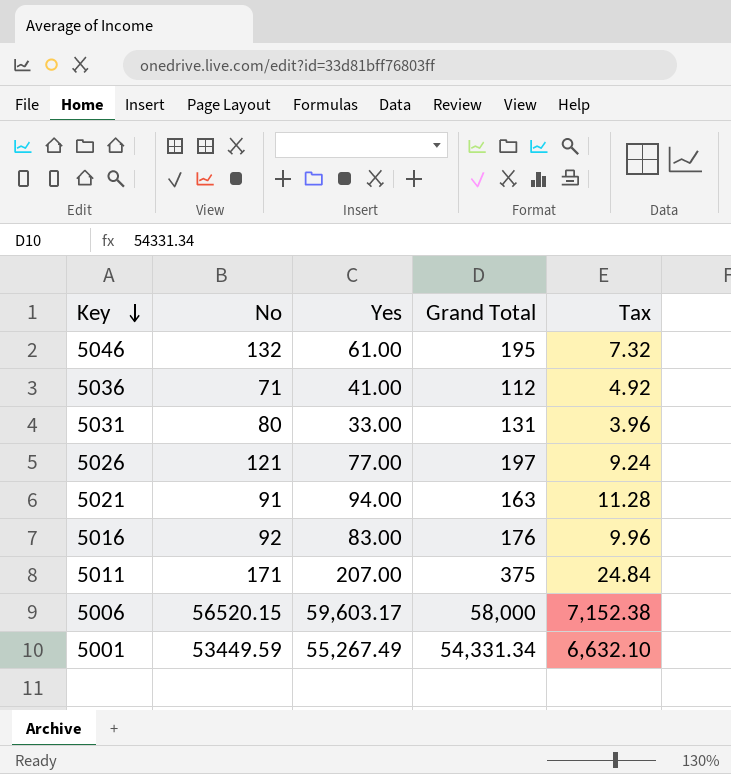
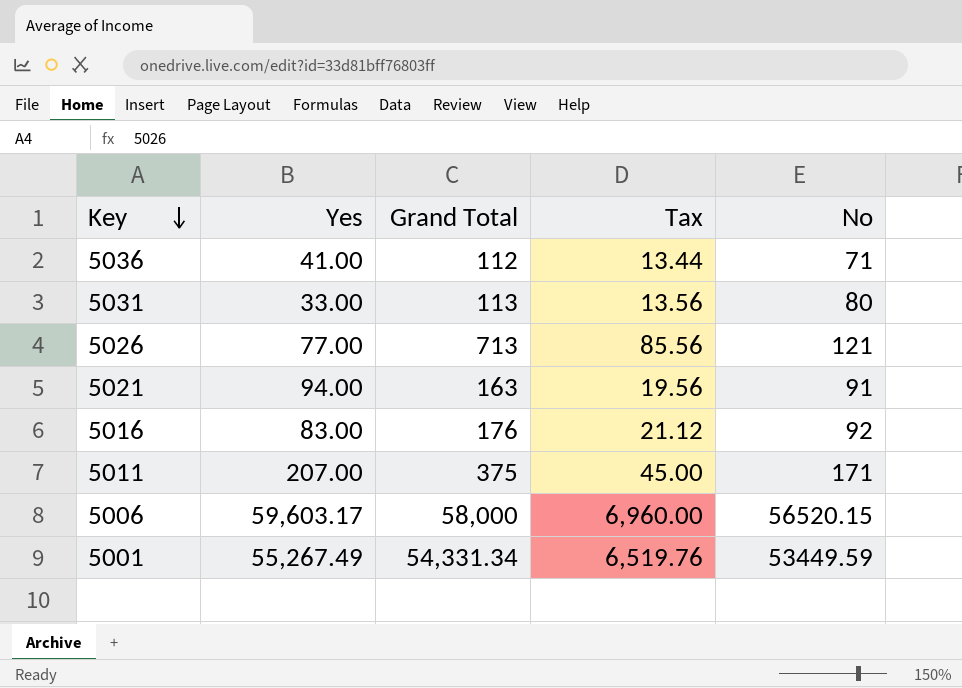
column Tax | formula: [Yes] * 0.12 -> [Grand Total] * 0.12
column No | position: 2 -> 5
row 5046: 132 | 61.00 | 195 | 7.32 -> none
5031 | Grand Total: 131 -> 113
5026 | Grand Total: 197 -> 713

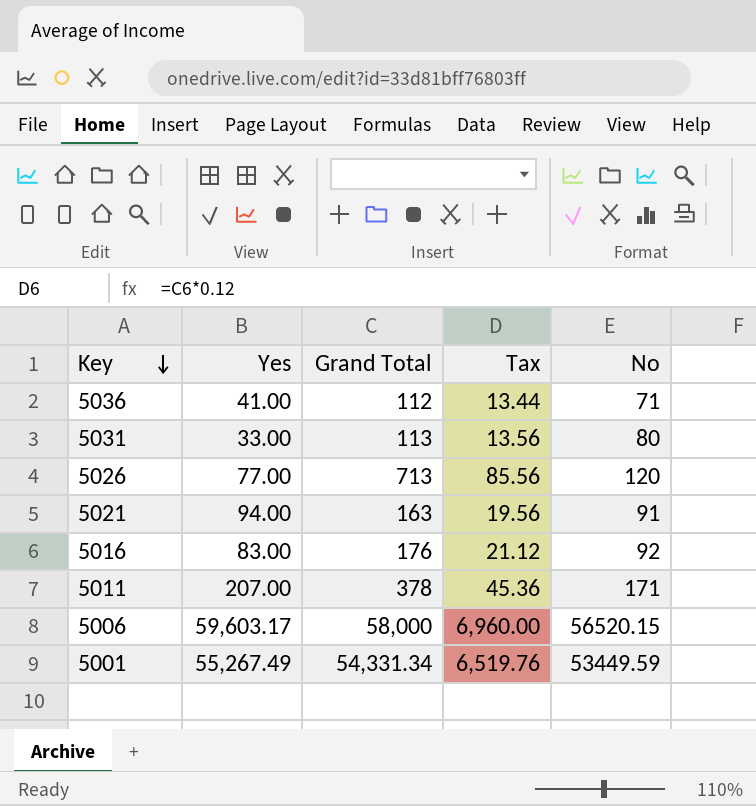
5026 | No: 121 -> 120
5011 | Grand Total: 375 -> 378
5011 | Tax: 45.00 -> 45.36

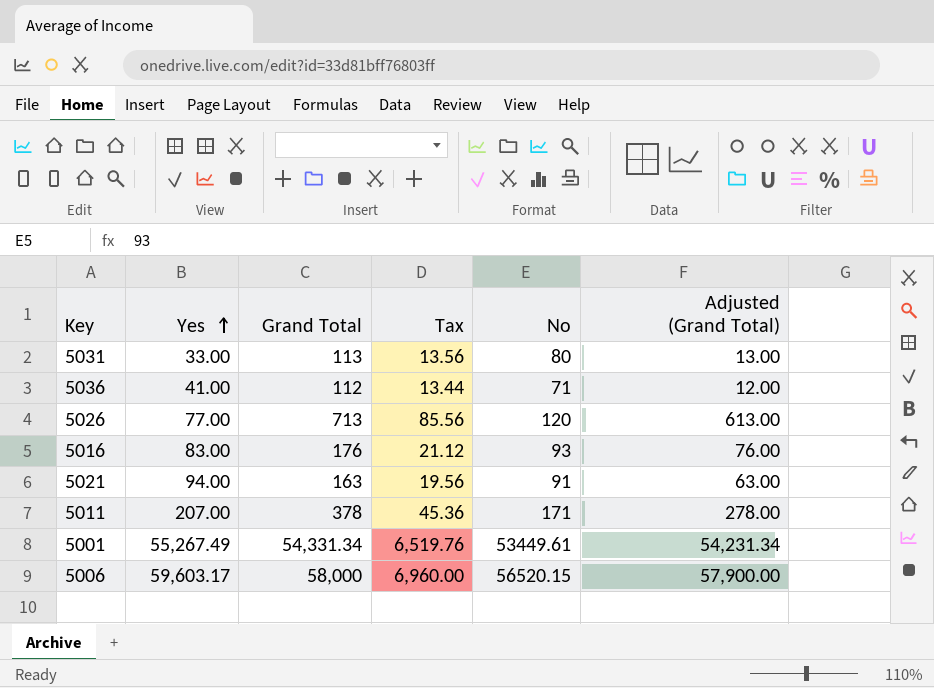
row order: Key descending -> Yes ascending
column Adjusted (Grand Total) | formula: none -> [Grand Total] - 100
5016 | No: 92 -> 93
5001 | No: 53449.59 -> 53449.61

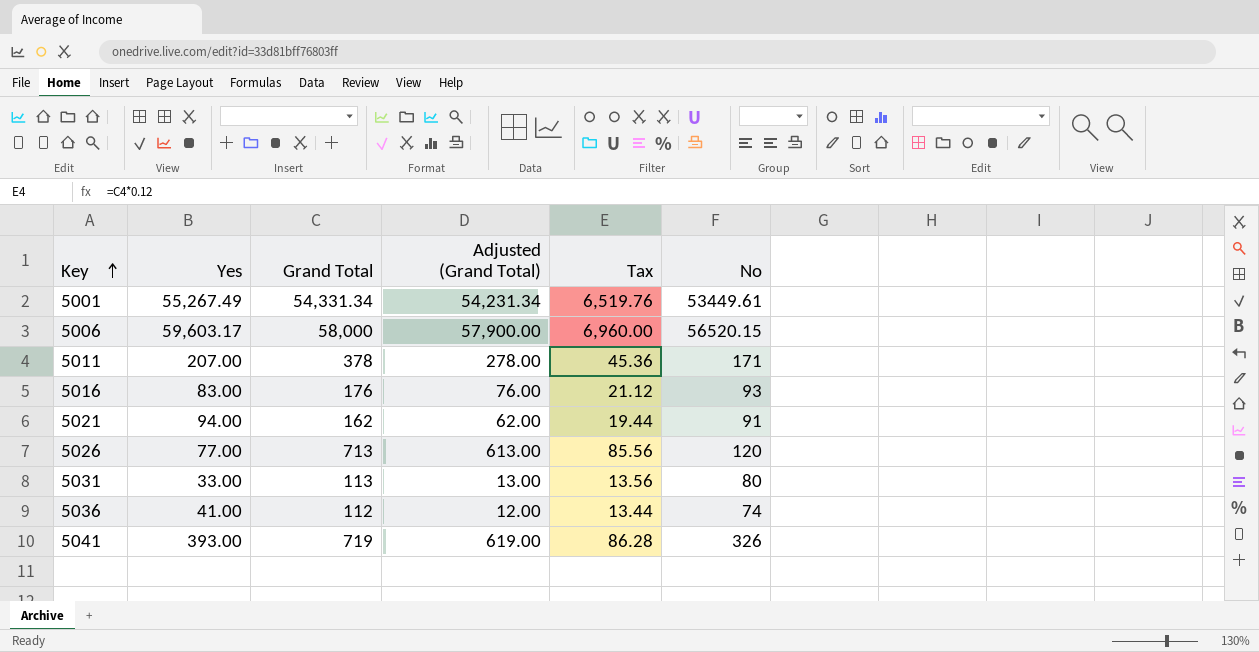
row order: Yes ascending -> Key ascending
column Adjusted (Grand Total) | position: 6 -> 4
5021 | Grand Total: 163 -> 162
5021 | Adjusted (Grand Total): 63.00 -> 62.00
5021 | Tax: 19.56 -> 19.44
5036 | No: 71 -> 74
row 5041: none -> 393.00 | 719 | 619.00 | 86.28 | 326

